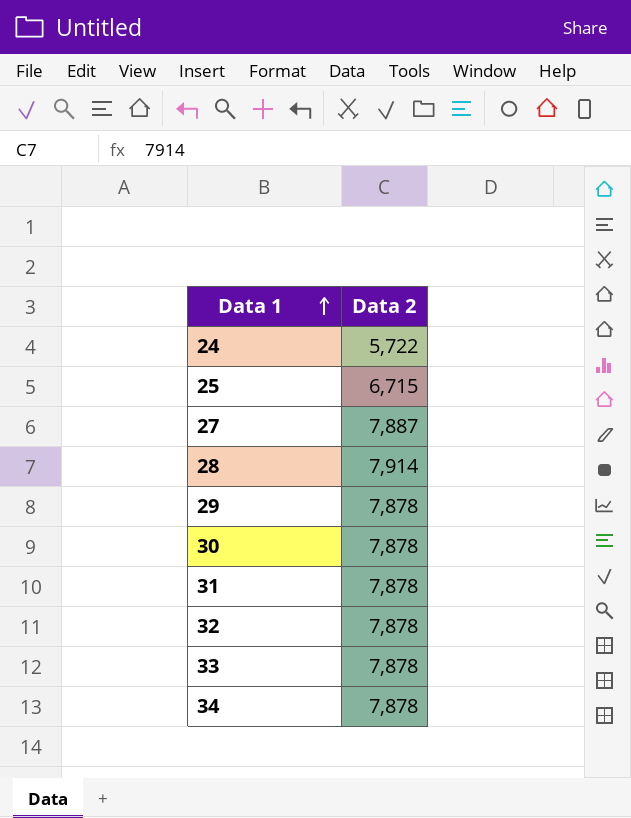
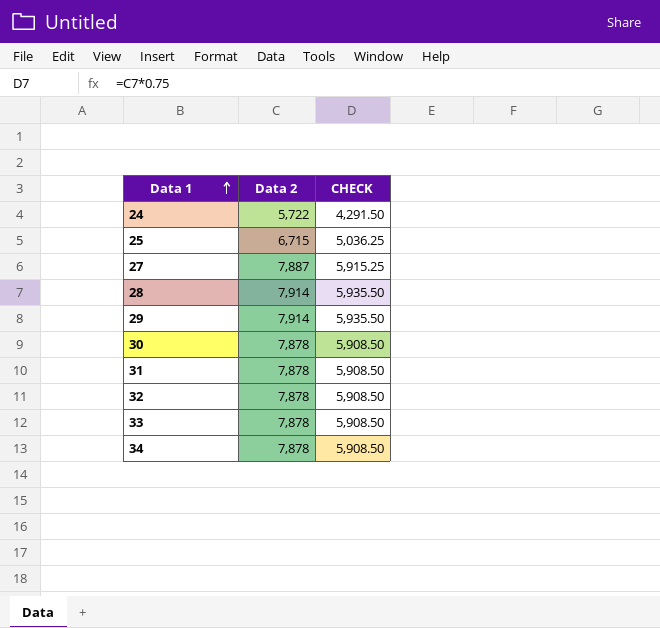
column CHECK | formula: none -> [Data 2] * 0.75
29 | Data 2: 7,878 -> 7,914

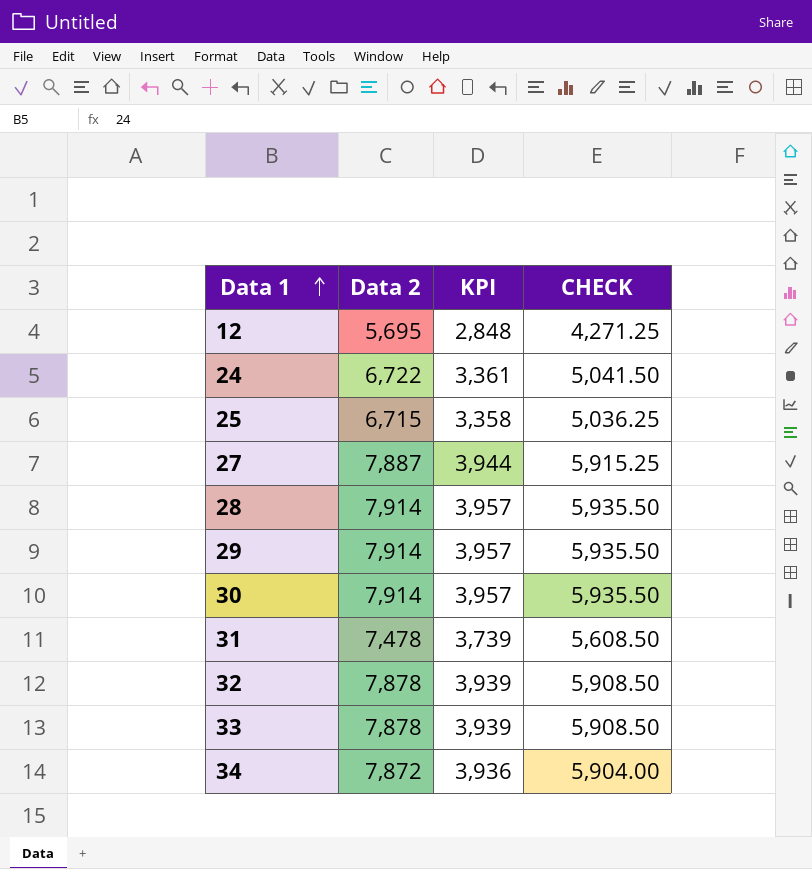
column KPI | formula: none -> [Data 2] * 0.5
row 12: none -> 5,695 | 2,848 | 4,271.25
24 | Data 2: 5,722 -> 6,722
24 | CHECK: 4,291.50 -> 5,041.50
30 | Data 2: 7,878 -> 7,914
30 | CHECK: 5,908.50 -> 5,935.50
31 | Data 2: 7,878 -> 7,478
31 | CHECK: 5,908.50 -> 5,608.50
34 | Data 2: 7,878 -> 7,872
34 | CHECK: 5,908.50 -> 5,904.00

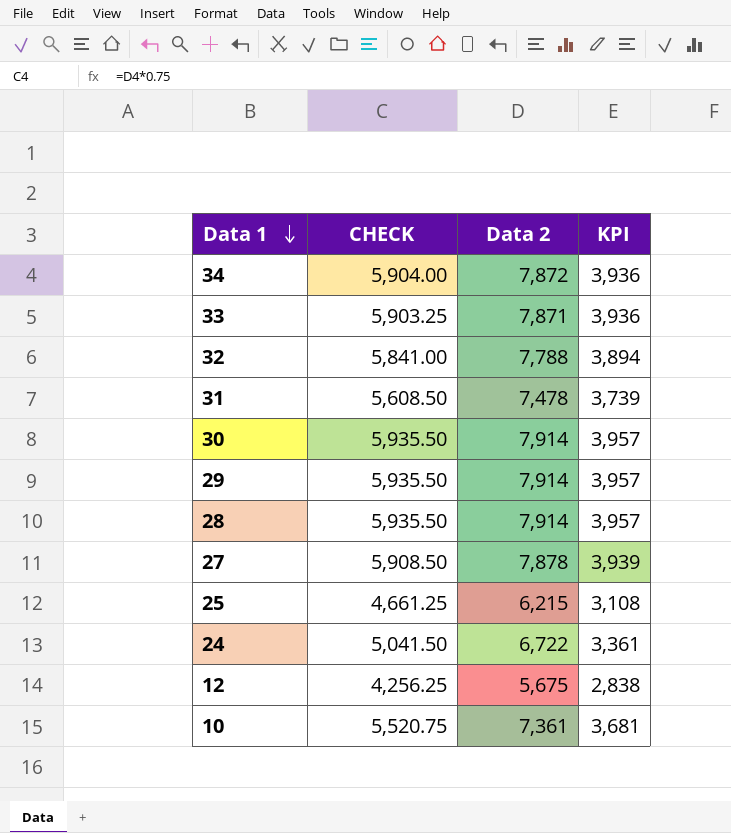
row order: Data 1 ascending -> Data 1 descending
column CHECK | position: 4 -> 2
33 | CHECK: 5,908.50 -> 5,903.25
33 | Data 2: 7,878 -> 7,871
33 | KPI: 3,939 -> 3,936
32 | CHECK: 5,908.50 -> 5,841.00
32 | Data 2: 7,878 -> 7,788
32 | KPI: 3,939 -> 3,894
27 | CHECK: 5,915.25 -> 5,908.50
27 | Data 2: 7,887 -> 7,878
27 | KPI: 3,944 -> 3,939
25 | CHECK: 5,036.25 -> 4,661.25
25 | Data 2: 6,715 -> 6,215
25 | KPI: 3,358 -> 3,108
12 | CHECK: 4,271.25 -> 4,256.25
12 | Data 2: 5,695 -> 5,675
12 | KPI: 2,848 -> 2,838
row 10: none -> 5,520.75 | 7,361 | 3,681

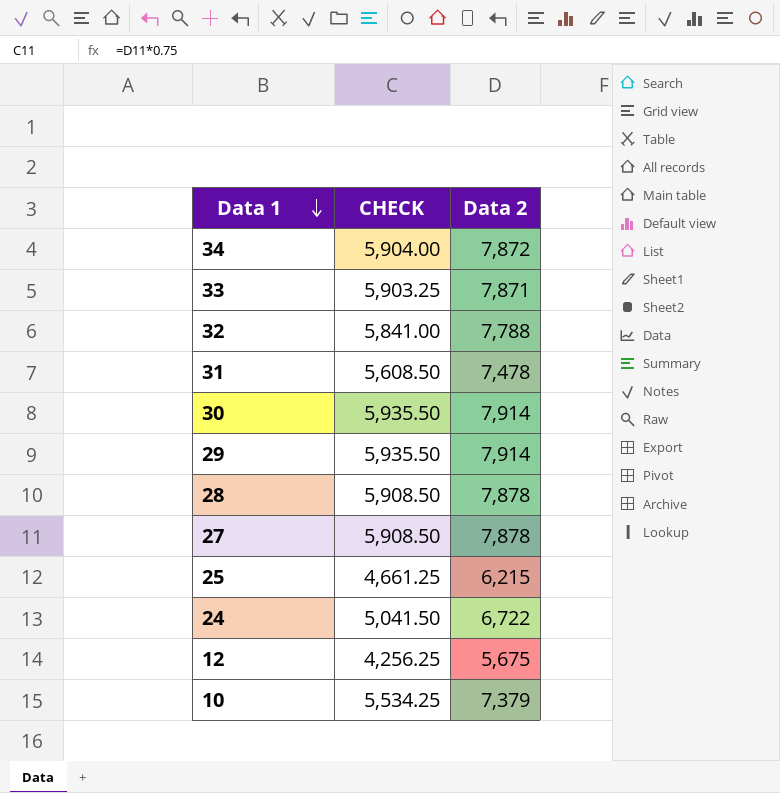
column KPI | formula: [Data 2] * 0.5 -> none
28 | CHECK: 5,935.50 -> 5,908.50
28 | Data 2: 7,914 -> 7,878
10 | CHECK: 5,520.75 -> 5,534.25
10 | Data 2: 7,361 -> 7,379

